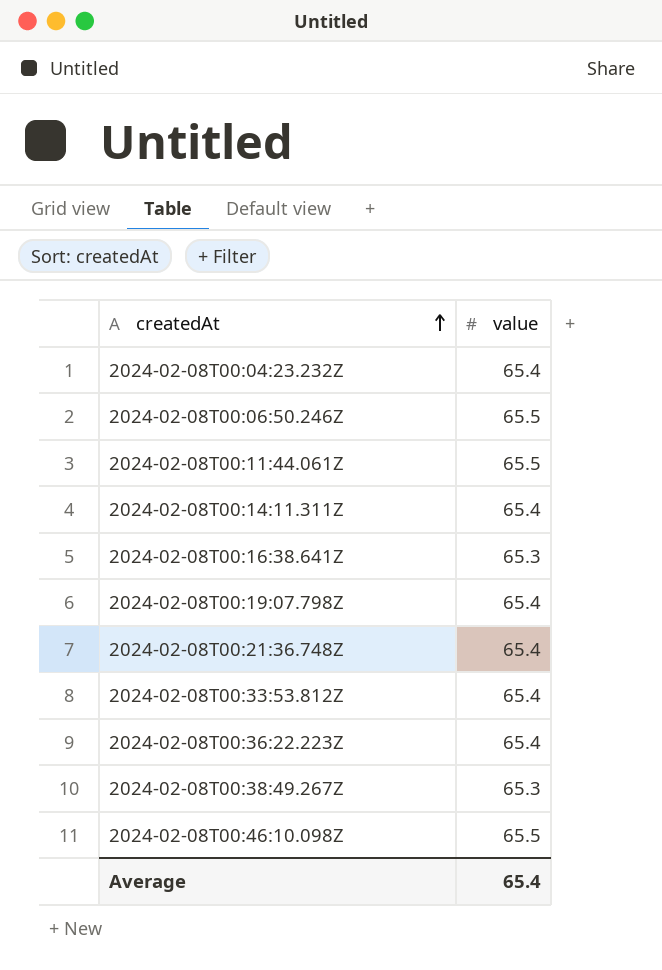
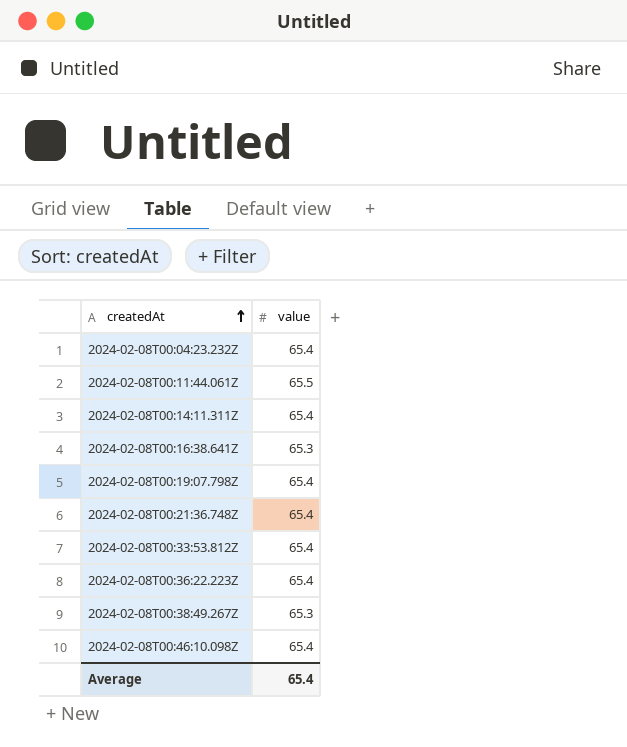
row 2024-02-08T00:06:50.246Z: 65.5 -> none
2024-02-08T00:46:10.098Z | value: 65.5 -> 65.4

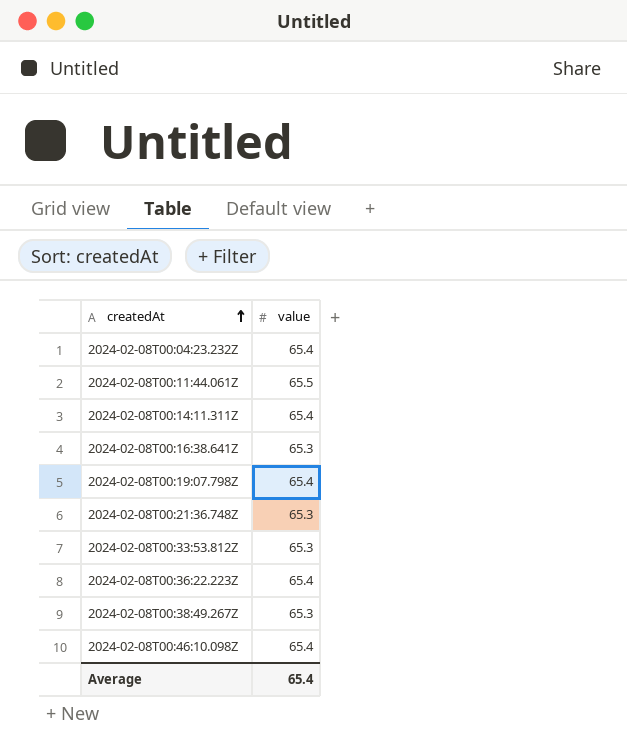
2024-02-08T00:21:36.748Z | value: 65.4 -> 65.3
2024-02-08T00:33:53.812Z | value: 65.4 -> 65.3

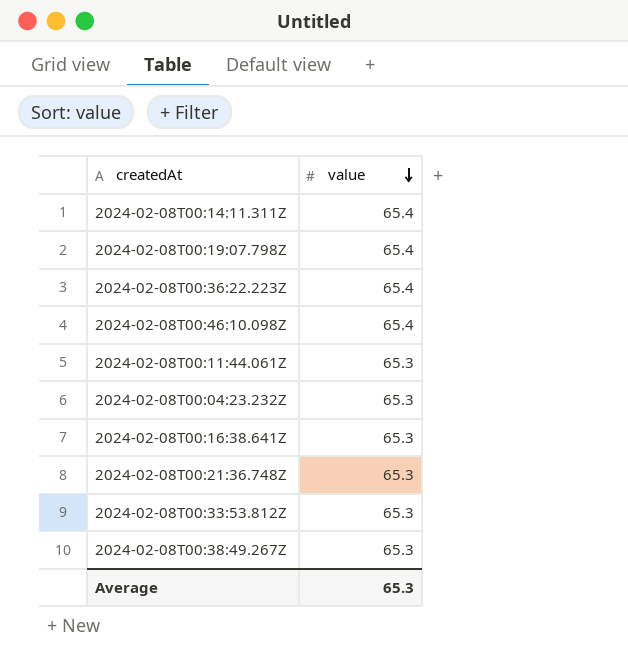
row order: createdAt ascending -> value descending
2024-02-08T00:11:44.061Z | value: 65.5 -> 65.3
2024-02-08T00:04:23.232Z | value: 65.4 -> 65.3
Average | value: 65.4 -> 65.3

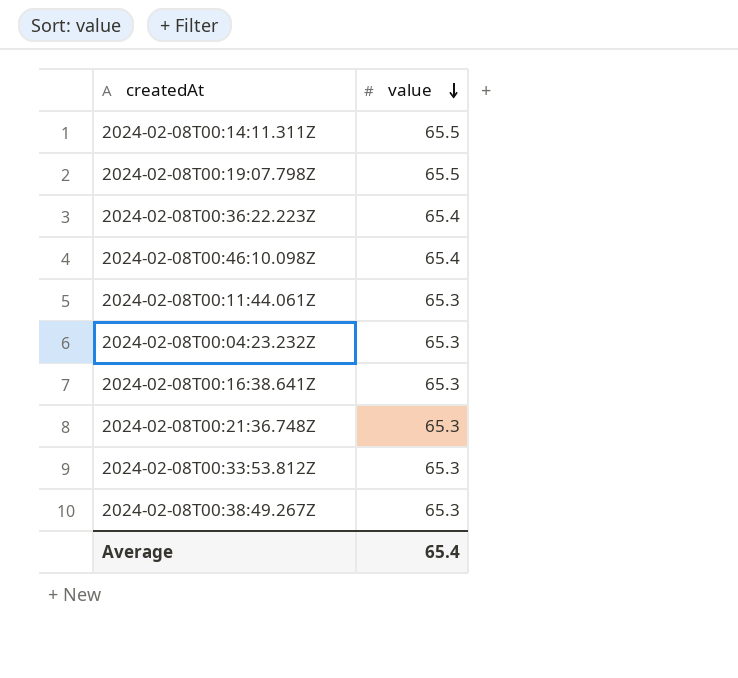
2024-02-08T00:14:11.311Z | value: 65.4 -> 65.5
2024-02-08T00:19:07.798Z | value: 65.4 -> 65.5
Average | value: 65.3 -> 65.4

